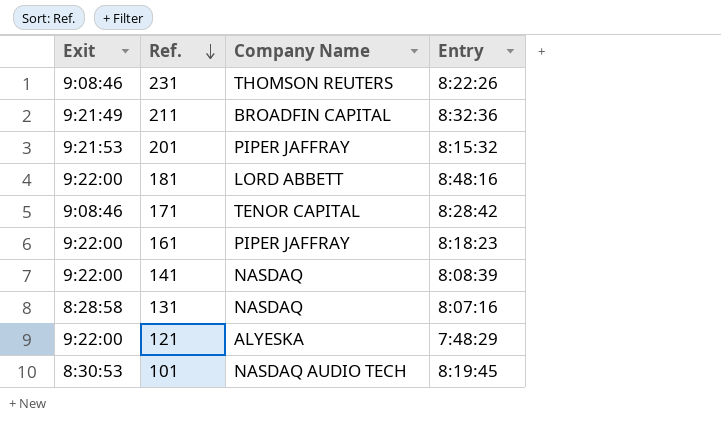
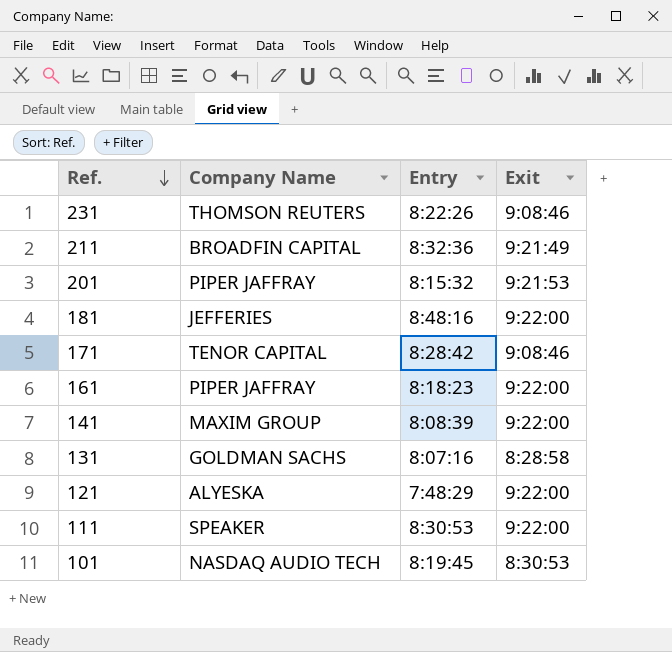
column Exit | position: 1 -> 4
181 | Company Name: LORD ABBETT -> JEFFERIES
141 | Company Name: NASDAQ -> MAXIM GROUP
131 | Company Name: NASDAQ -> GOLDMAN SACHS
row 111: none -> SPEAKER | 8:30:53 | 9:22:00

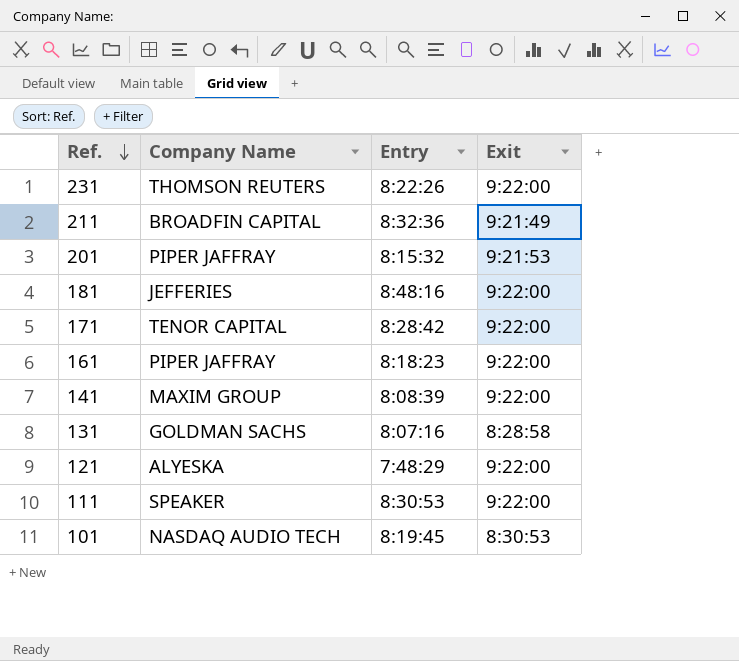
231 | Exit: 9:08:46 -> 9:22:00
171 | Exit: 9:08:46 -> 9:22:00

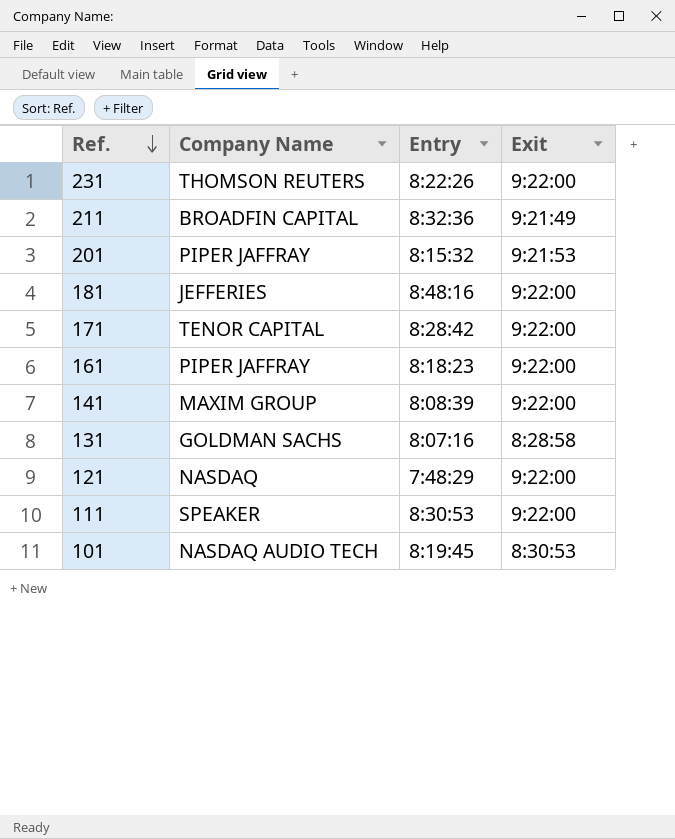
121 | Company Name: ALYESKA -> NASDAQ

